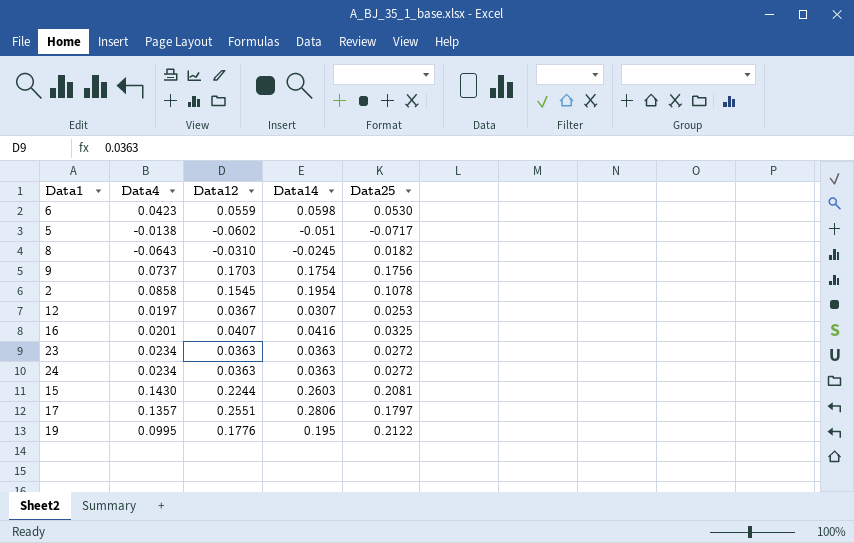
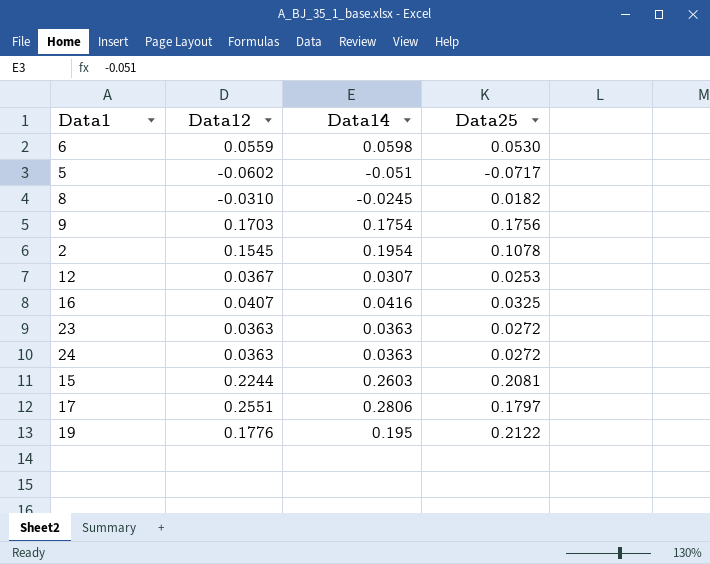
column Data4 | position: 2 -> none

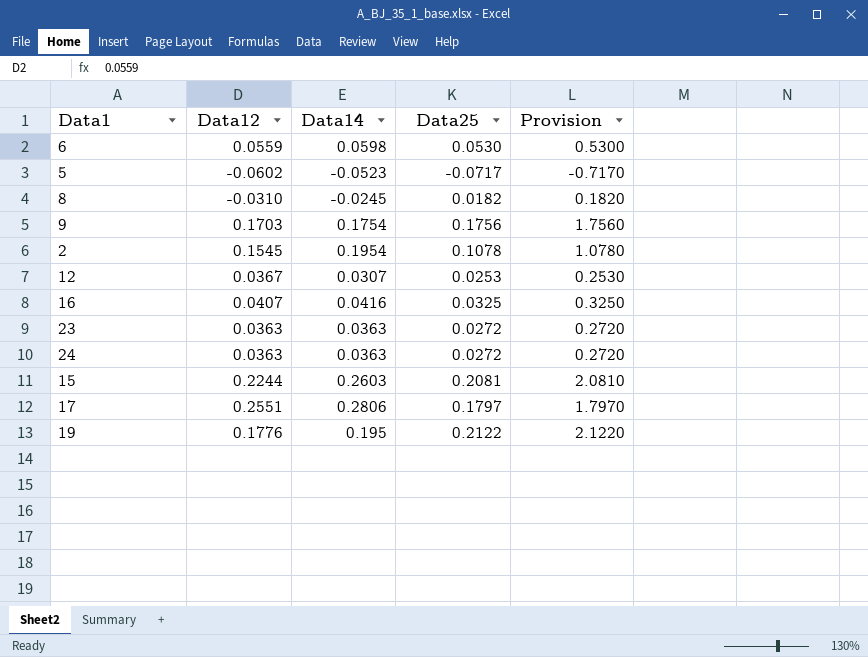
column Provision | formula: none -> [Data25] * 10
5 | Data14: -0.051 -> -0.0523

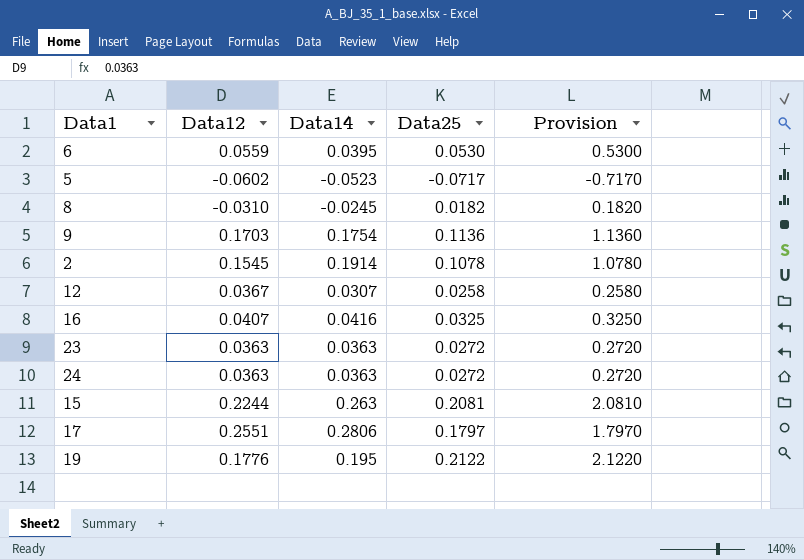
6 | Data14: 0.0598 -> 0.0395
9 | Data25: 0.1756 -> 0.1136
9 | Provision: 1.7560 -> 1.1360
2 | Data14: 0.1954 -> 0.1914
12 | Data25: 0.0253 -> 0.0258
12 | Provision: 0.2530 -> 0.2580
15 | Data14: 0.2603 -> 0.263

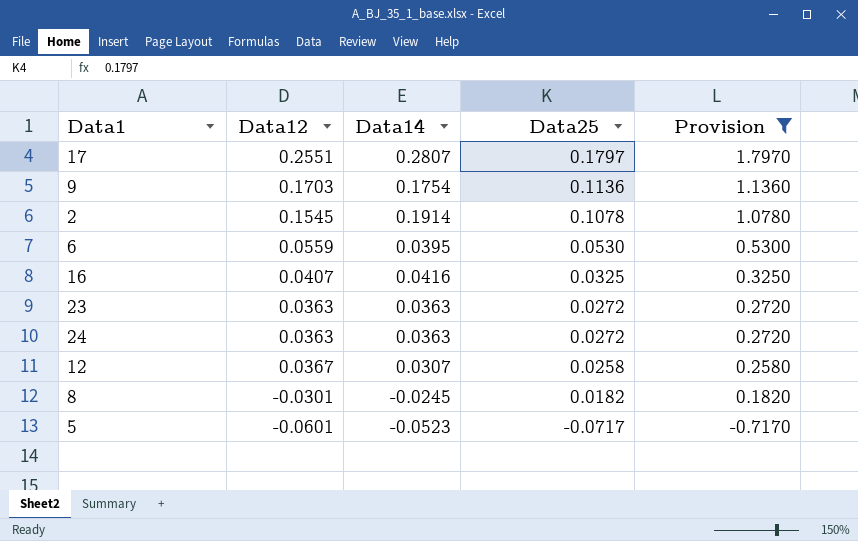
filter: none -> Provision <= 1.7970
row order: none -> Data25 descending
17 | Data14: 0.2806 -> 0.2807
8 | Data12: -0.0310 -> -0.0301
5 | Data12: -0.0602 -> -0.0601

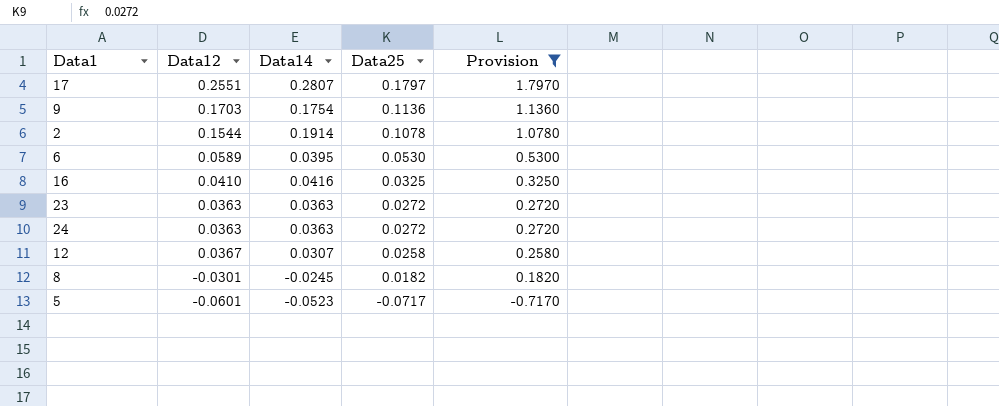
2 | Data12: 0.1545 -> 0.1544
6 | Data12: 0.0559 -> 0.0589
16 | Data12: 0.0407 -> 0.0410

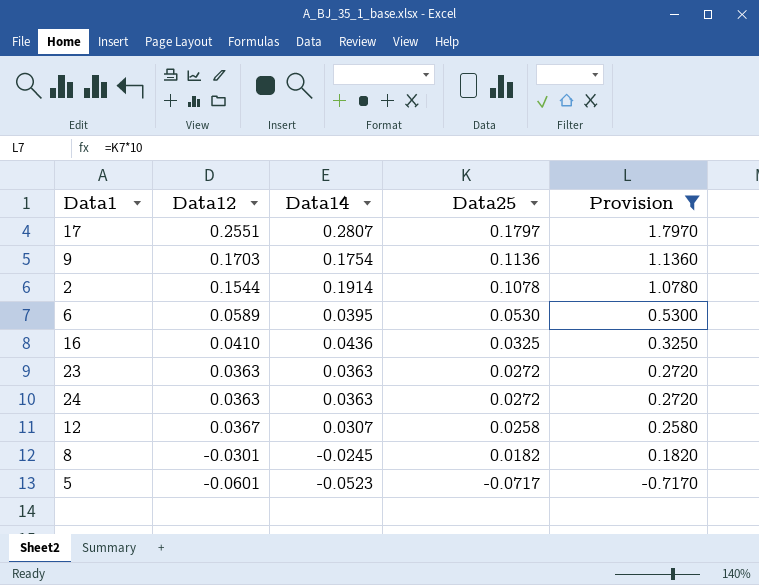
16 | Data14: 0.0416 -> 0.0436

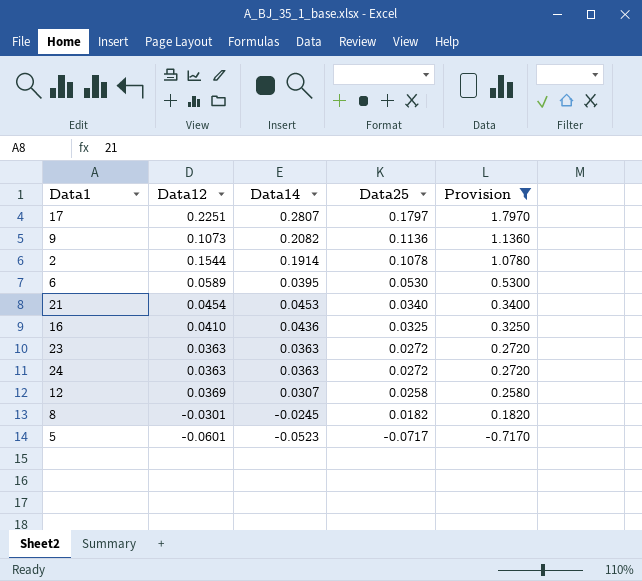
17 | Data12: 0.2551 -> 0.2251
9 | Data12: 0.1703 -> 0.1073
9 | Data14: 0.1754 -> 0.2082
row 21: none -> 0.0454 | 0.0453 | 0.0340 | 0.3400
12 | Data12: 0.0367 -> 0.0369

